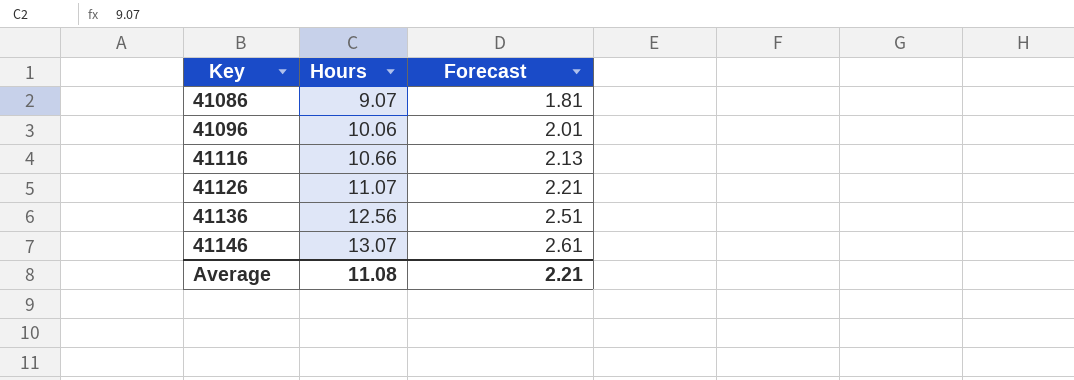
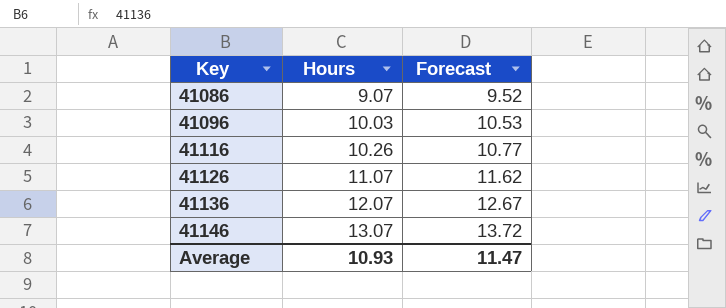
column Forecast | formula: [Hours] * 0.2 -> [Hours] * 1.05
41096 | Hours: 10.06 -> 10.03
41116 | Hours: 10.66 -> 10.26
41136 | Hours: 12.56 -> 12.07
Average | Hours: 11.08 -> 10.93
Average | Forecast: 2.21 -> 11.47

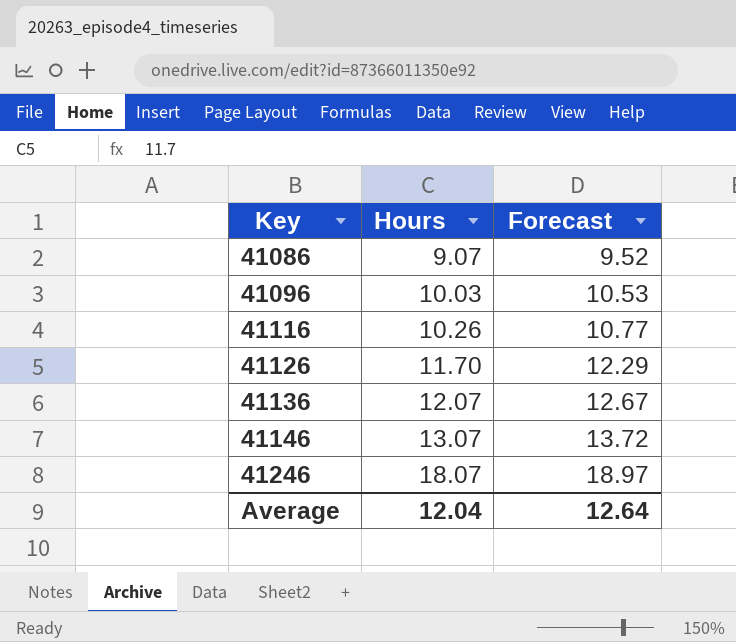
41126 | Hours: 11.07 -> 11.70
41126 | Forecast: 11.62 -> 12.29
row 41246: none -> 18.07 | 18.97
Average | Hours: 10.93 -> 12.04
Average | Forecast: 11.47 -> 12.64

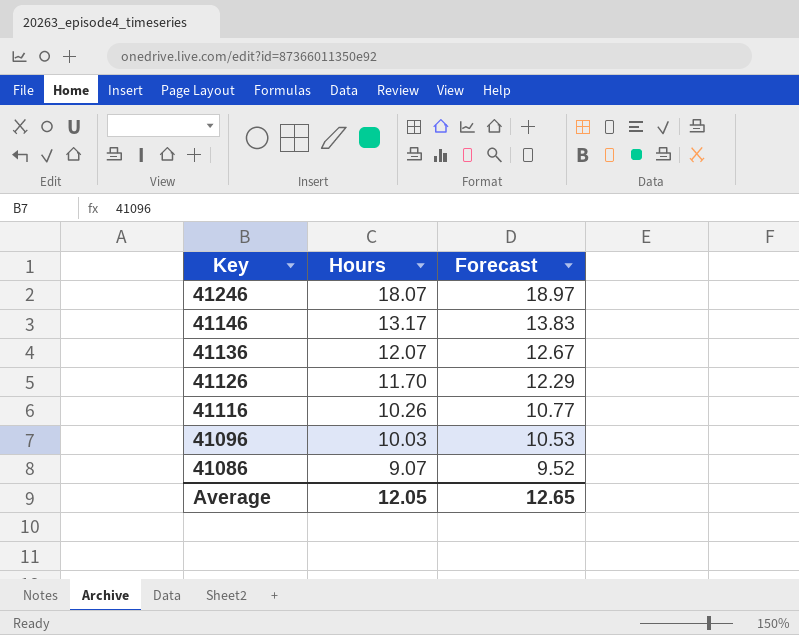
row order: Key ascending -> Key descending
41146 | Hours: 13.07 -> 13.17
41146 | Forecast: 13.72 -> 13.83
Average | Hours: 12.04 -> 12.05
Average | Forecast: 12.64 -> 12.65

